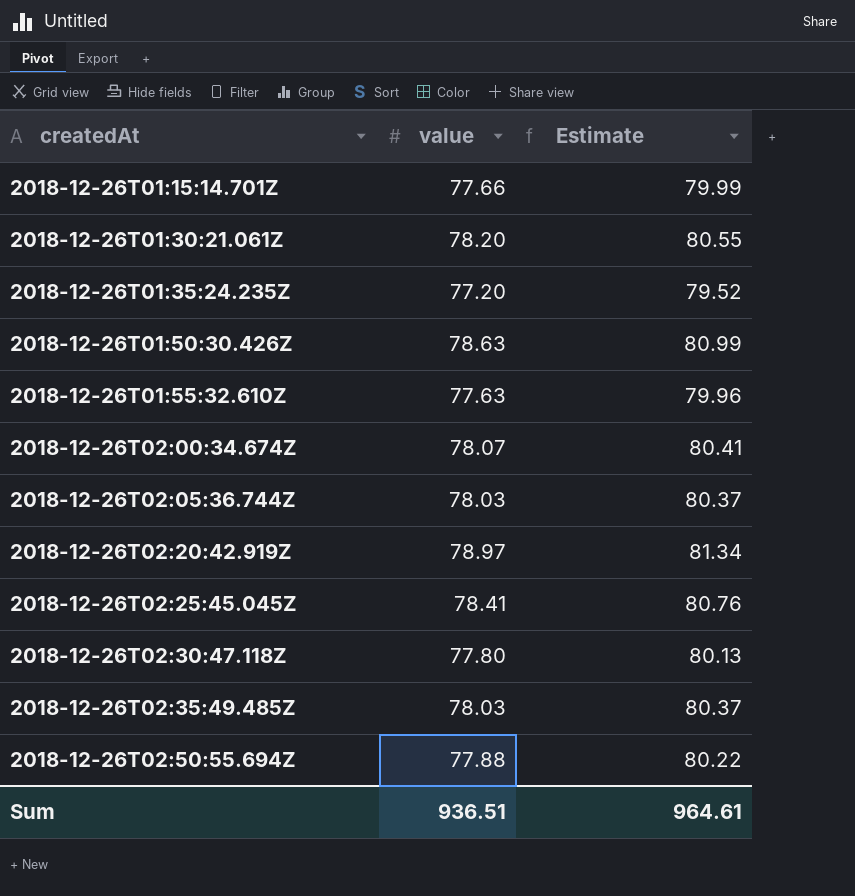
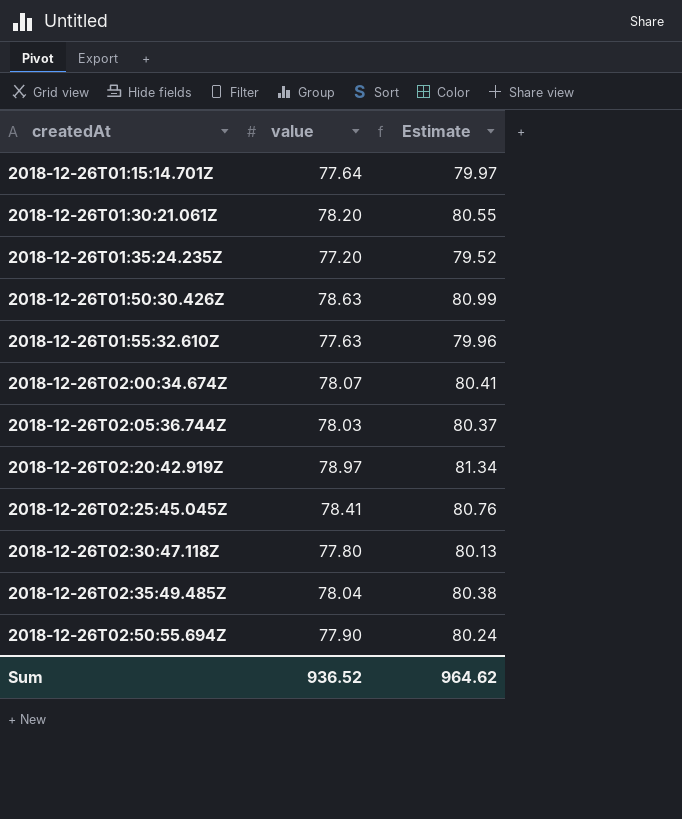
2018-12-26T01:15:14.701Z | value: 77.66 -> 77.64
2018-12-26T01:15:14.701Z | Estimate: 79.99 -> 79.97
2018-12-26T02:35:49.485Z | value: 78.03 -> 78.04
2018-12-26T02:35:49.485Z | Estimate: 80.37 -> 80.38
2018-12-26T02:50:55.694Z | value: 77.88 -> 77.90
2018-12-26T02:50:55.694Z | Estimate: 80.22 -> 80.24
Sum | value: 936.51 -> 936.52
Sum | Estimate: 964.61 -> 964.62

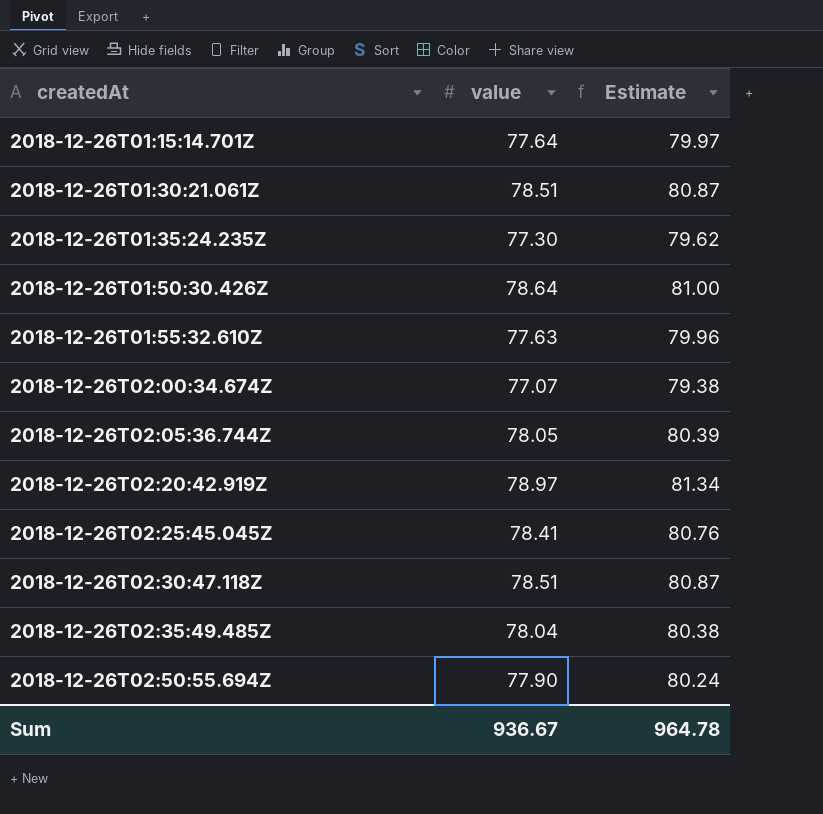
2018-12-26T01:30:21.061Z | value: 78.20 -> 78.51
2018-12-26T01:30:21.061Z | Estimate: 80.55 -> 80.87
2018-12-26T01:35:24.235Z | value: 77.20 -> 77.30
2018-12-26T01:35:24.235Z | Estimate: 79.52 -> 79.62
2018-12-26T01:50:30.426Z | value: 78.63 -> 78.64
2018-12-26T01:50:30.426Z | Estimate: 80.99 -> 81.00
2018-12-26T02:00:34.674Z | value: 78.07 -> 77.07
2018-12-26T02:00:34.674Z | Estimate: 80.41 -> 79.38
2018-12-26T02:05:36.744Z | value: 78.03 -> 78.05
2018-12-26T02:05:36.744Z | Estimate: 80.37 -> 80.39
2018-12-26T02:30:47.118Z | value: 77.80 -> 78.51
2018-12-26T02:30:47.118Z | Estimate: 80.13 -> 80.87
Sum | value: 936.52 -> 936.67
Sum | Estimate: 964.62 -> 964.78

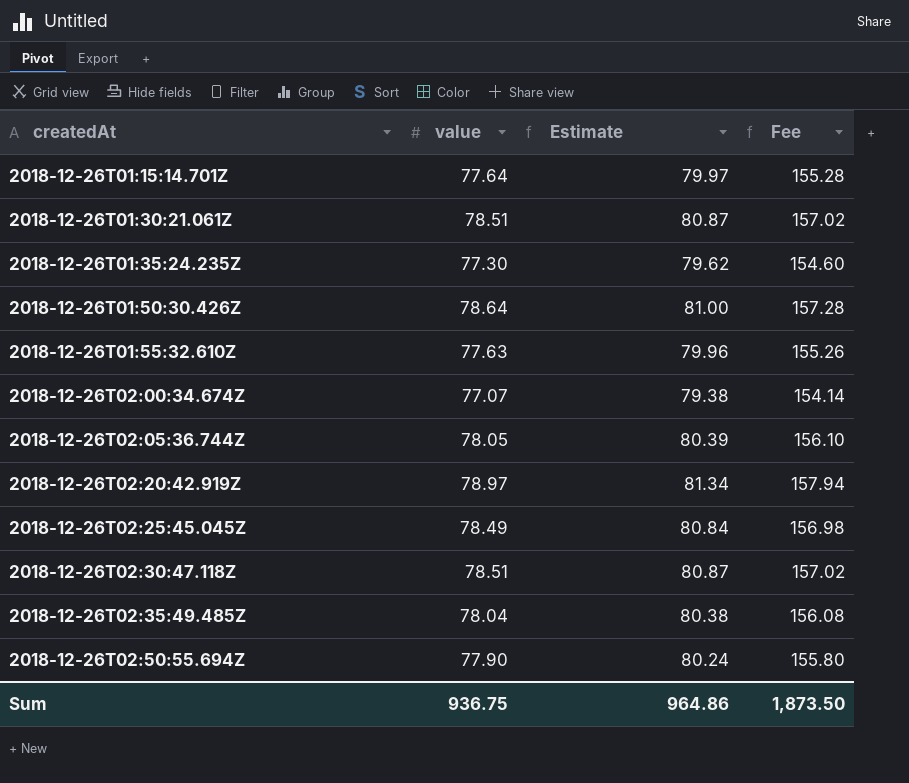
column Fee | formula: none -> [value] * 2
2018-12-26T02:25:45.045Z | value: 78.41 -> 78.49
2018-12-26T02:25:45.045Z | Estimate: 80.76 -> 80.84
Sum | value: 936.67 -> 936.75
Sum | Estimate: 964.78 -> 964.86

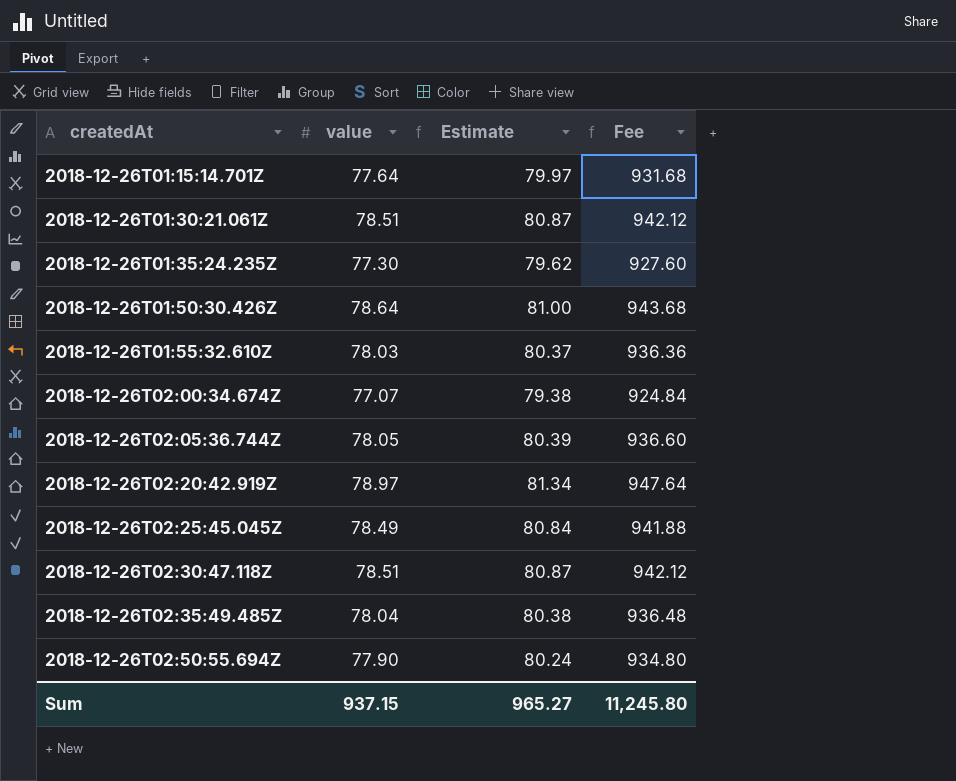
column Fee | formula: [value] * 2 -> [value] * 12
2018-12-26T01:55:32.610Z | value: 77.63 -> 78.03
2018-12-26T01:55:32.610Z | Estimate: 79.96 -> 80.37
Sum | value: 936.75 -> 937.15
Sum | Estimate: 964.86 -> 965.27
Sum | Fee: 1,873.50 -> 11,245.80

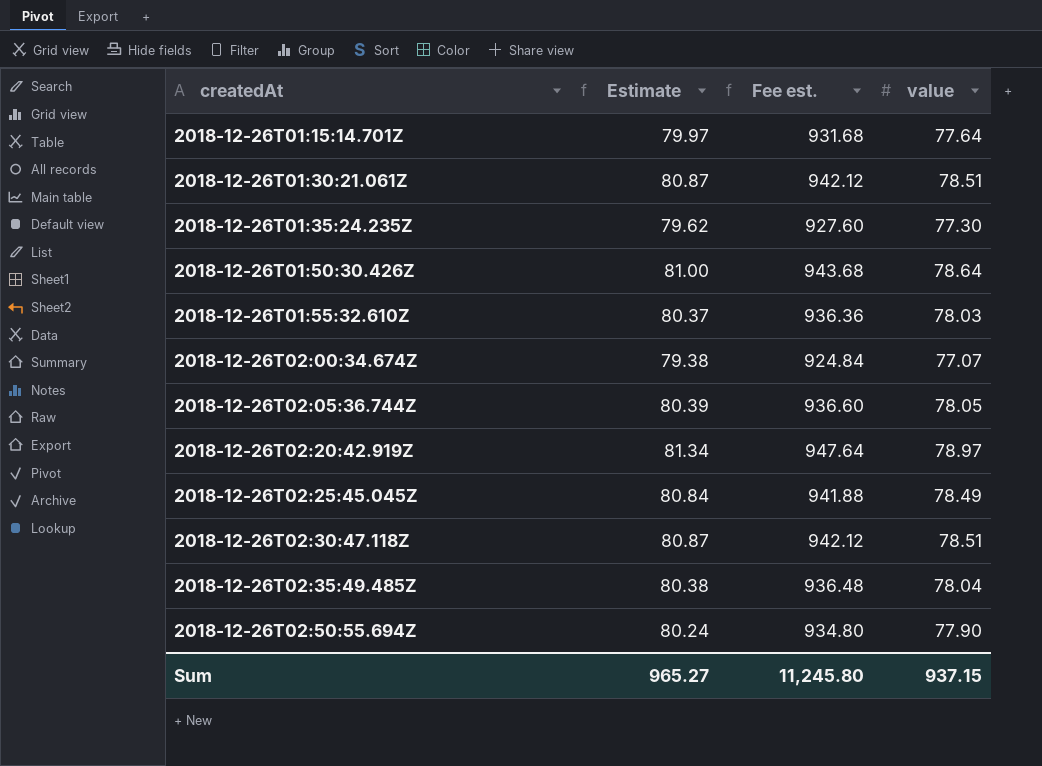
column name: Fee -> Fee est.
column value | position: 2 -> 4

